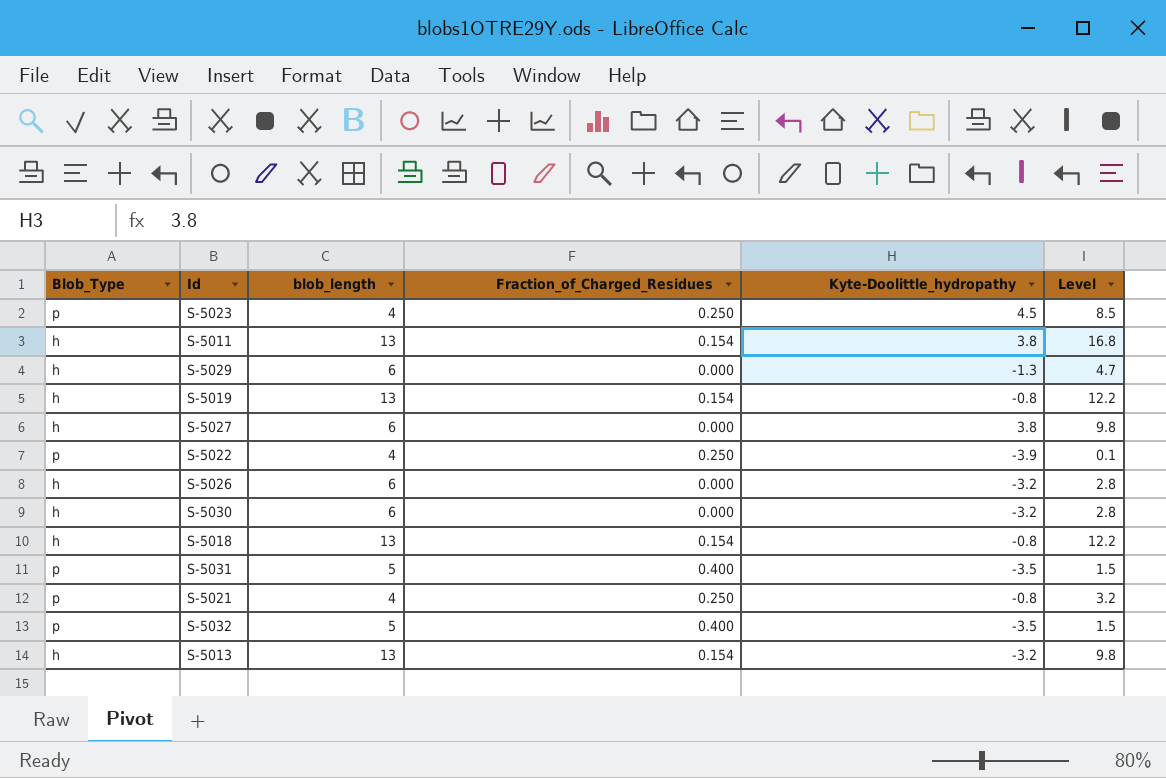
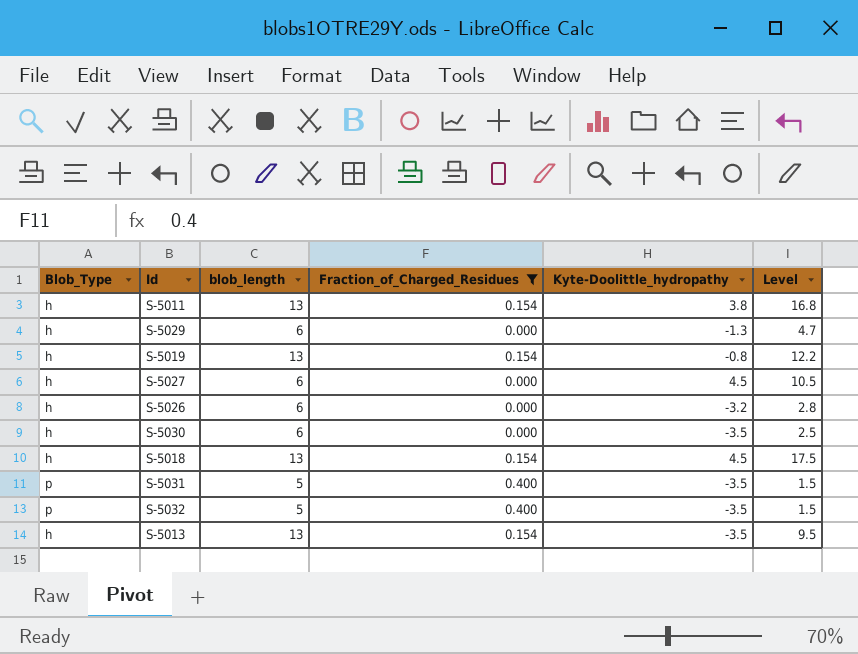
filter: none -> Fraction_of_Charged_Residues != 0.250
S-5027 | Kyte-Doolittle_hydropathy: 3.8 -> 4.5
S-5027 | Level: 9.8 -> 10.5
S-5030 | Kyte-Doolittle_hydropathy: -3.2 -> -3.5
S-5030 | Level: 2.8 -> 2.5
S-5018 | Kyte-Doolittle_hydropathy: -0.8 -> 4.5
S-5018 | Level: 12.2 -> 17.5
S-5013 | Kyte-Doolittle_hydropathy: -3.2 -> -3.5
S-5013 | Level: 9.8 -> 9.5

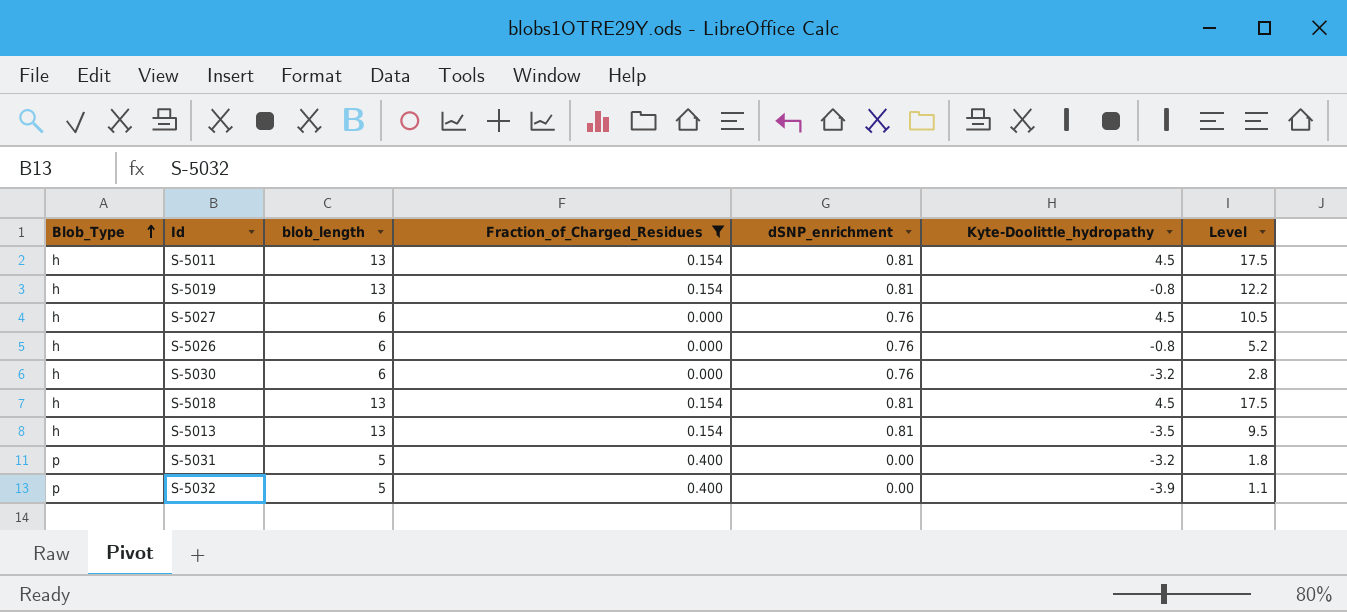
row order: none -> Blob_Type ascending
column dSNP_enrichment | position: none -> 5
row S-5029: h | 6 | 0.000 | -1.3 | 4.7 -> none
S-5011 | Kyte-Doolittle_hydropathy: 3.8 -> 4.5
S-5011 | Level: 16.8 -> 17.5
S-5026 | Kyte-Doolittle_hydropathy: -3.2 -> -0.8
S-5026 | Level: 2.8 -> 5.2
S-5030 | Kyte-Doolittle_hydropathy: -3.5 -> -3.2
S-5030 | Level: 2.5 -> 2.8
S-5031 | Kyte-Doolittle_hydropathy: -3.5 -> -3.2
S-5031 | Level: 1.5 -> 1.8
S-5032 | Kyte-Doolittle_hydropathy: -3.5 -> -3.9
S-5032 | Level: 1.5 -> 1.1

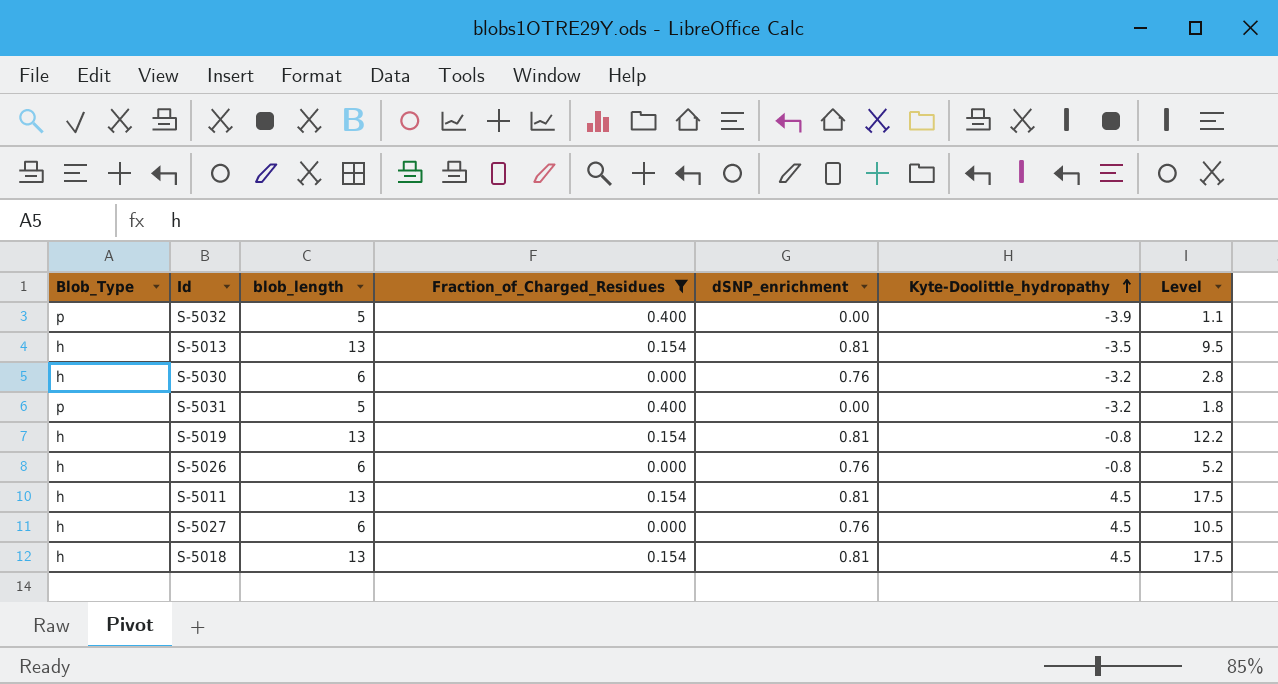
row order: Blob_Type ascending -> Kyte-Doolittle_hydropathy ascending

